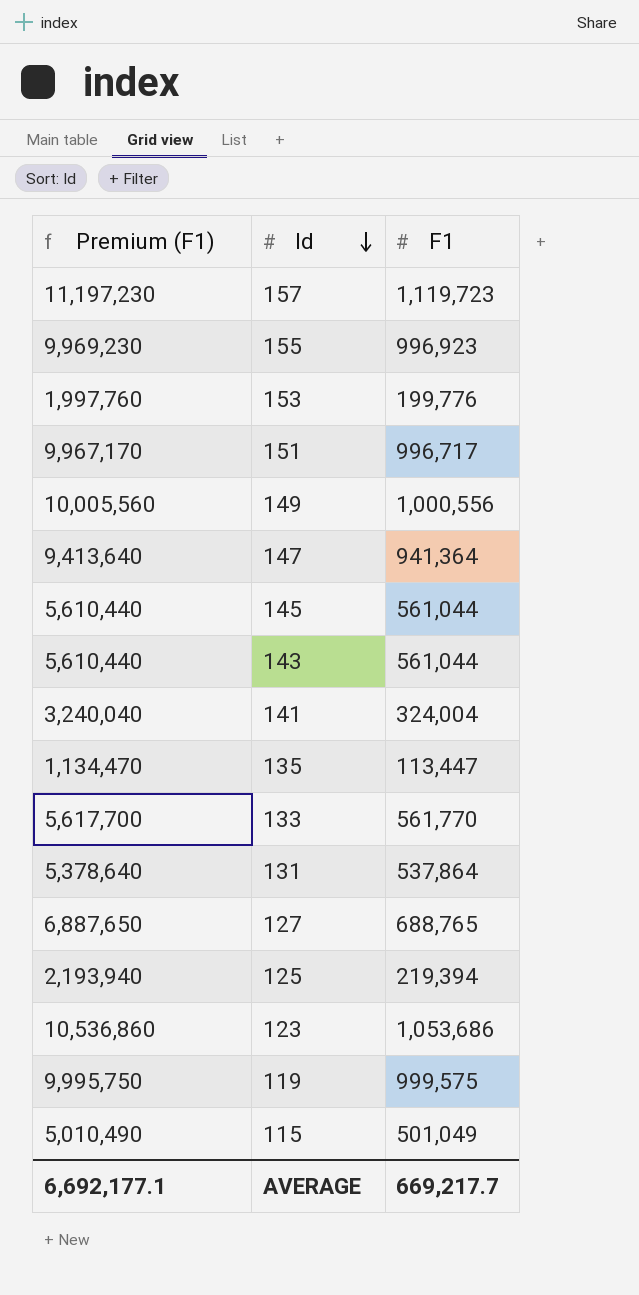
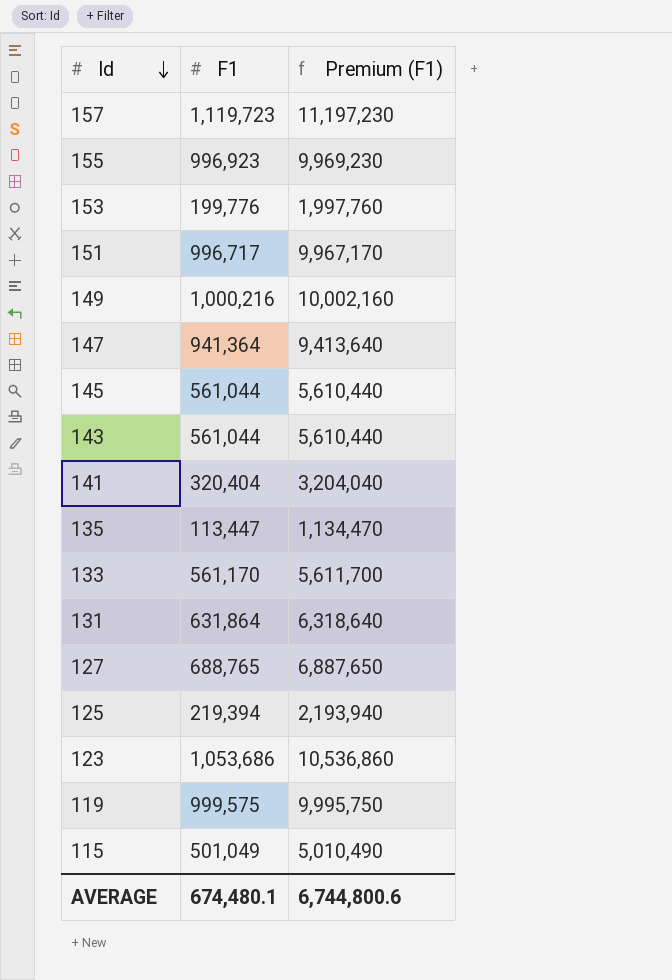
column Premium (F1) | position: 1 -> 3
149 | F1: 1,000,556 -> 1,000,216
149 | Premium (F1): 10,005,560 -> 10,002,160
141 | F1: 324,004 -> 320,404
141 | Premium (F1): 3,240,040 -> 3,204,040
133 | F1: 561,770 -> 561,170
133 | Premium (F1): 5,617,700 -> 5,611,700
131 | F1: 537,864 -> 631,864
131 | Premium (F1): 5,378,640 -> 6,318,640
AVERAGE | F1: 669,217.7 -> 674,480.1
AVERAGE | Premium (F1): 6,692,177.1 -> 6,744,800.6

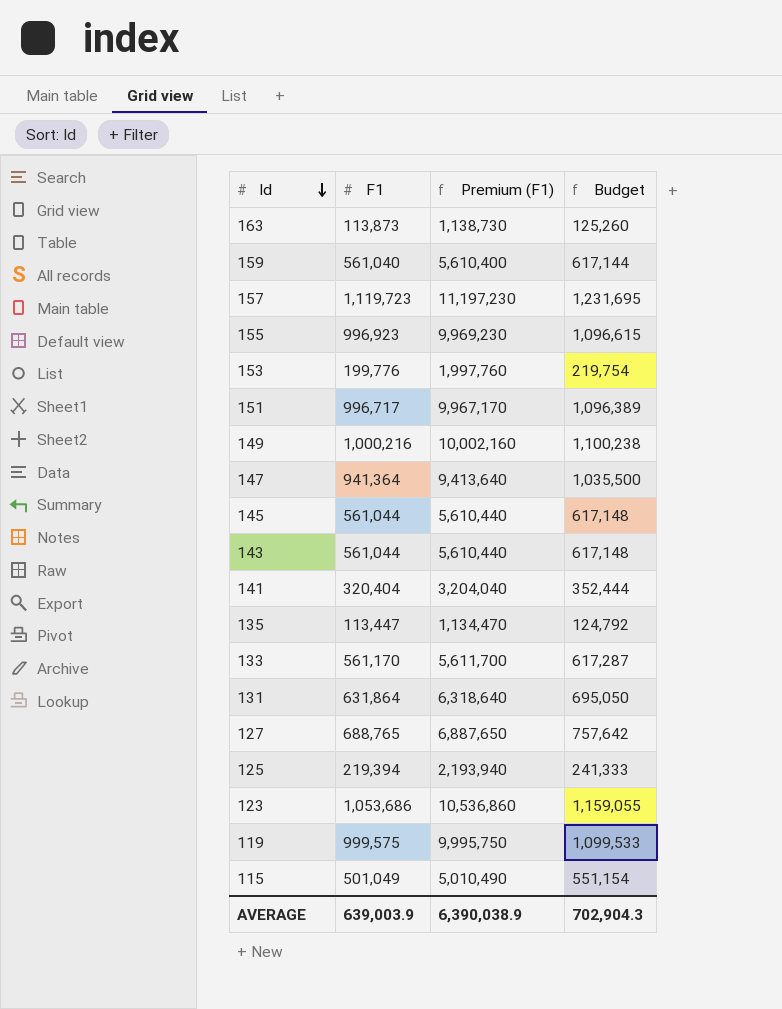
column Budget | formula: none -> [F1] * 1.1
row 163: none -> 113,873 | 1,138,730 | 125,260
row 159: none -> 561,040 | 5,610,400 | 617,144
AVERAGE | F1: 674,480.1 -> 639,003.9
AVERAGE | Premium (F1): 6,744,800.6 -> 6,390,038.9

